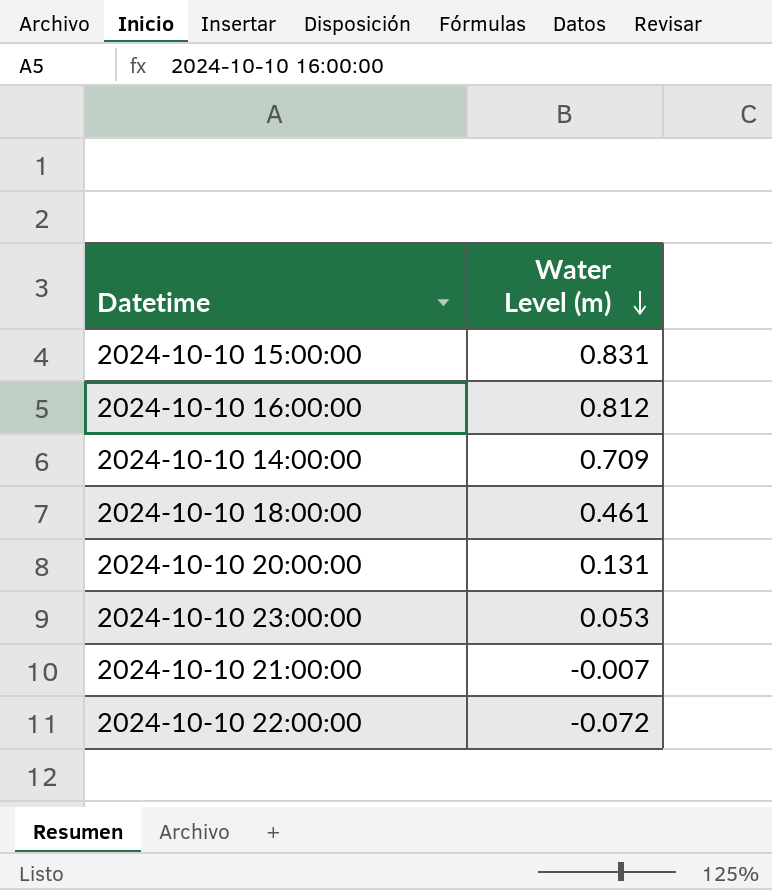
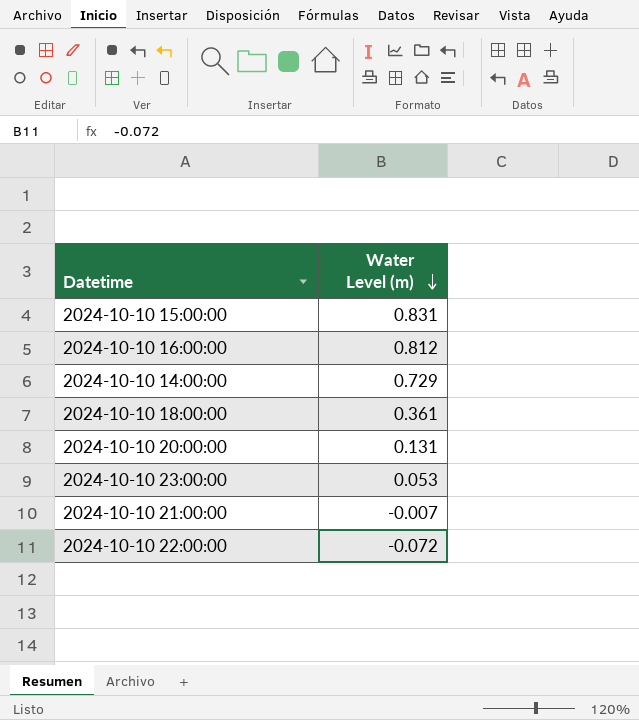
2024-10-10 14:00:00 | Water Level (m): 0.709 -> 0.729
2024-10-10 18:00:00 | Water Level (m): 0.461 -> 0.361

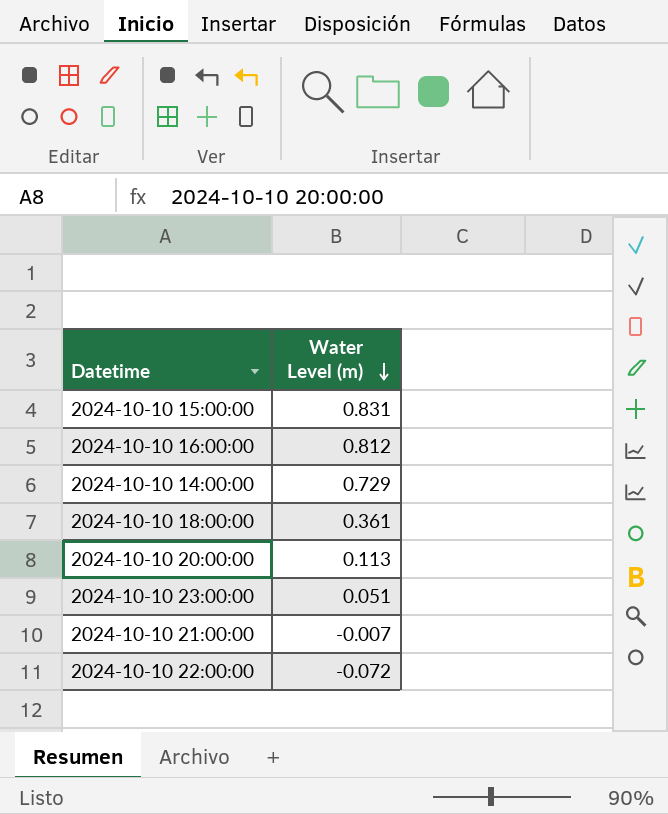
2024-10-10 20:00:00 | Water Level (m): 0.131 -> 0.113
2024-10-10 23:00:00 | Water Level (m): 0.053 -> 0.051

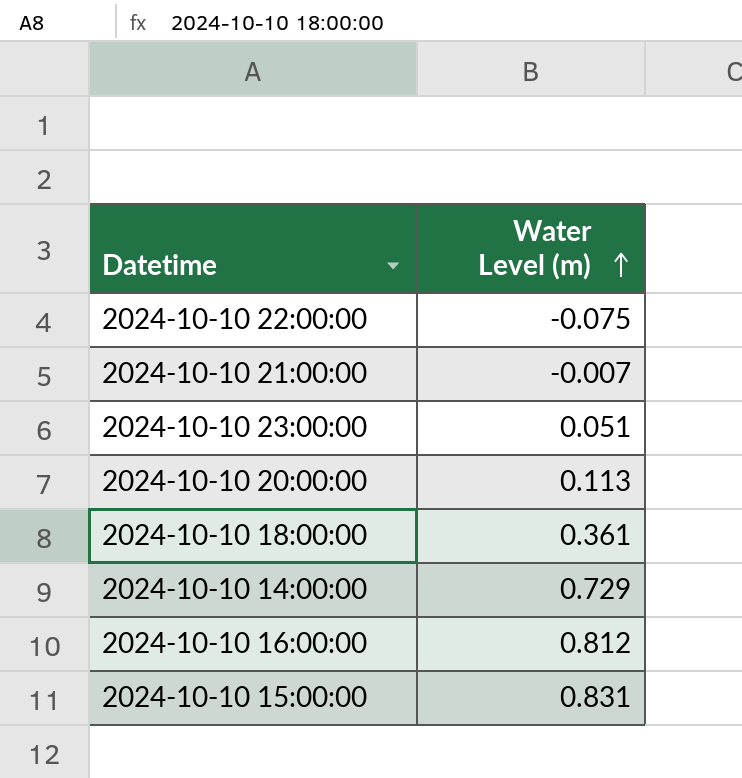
row order: Water Level (m) descending -> Water Level (m) ascending
2024-10-10 22:00:00 | Water Level (m): -0.072 -> -0.075

